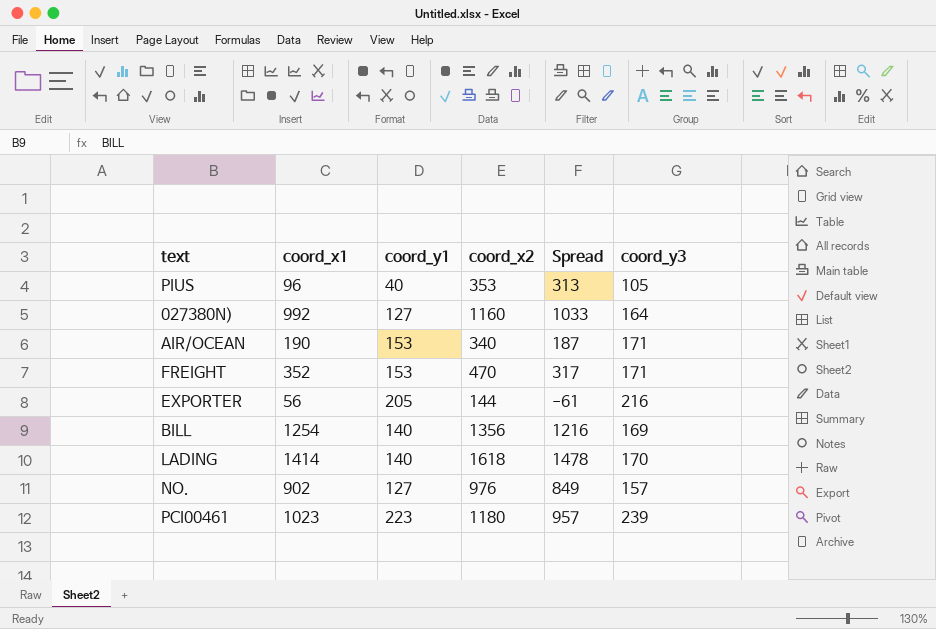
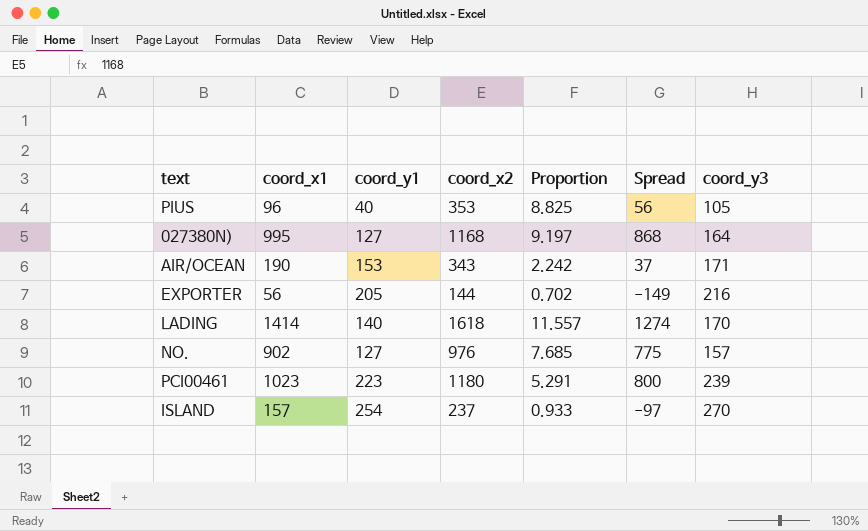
column Proportion | formula: none -> [coord_x2] / [coord_y1]
column Spread | formula: [coord_x2] - [coord_y1] -> [coord_x1] - [coord_y1]
row FREIGHT: 352 | 153 | 470 | 317 | 171 -> none
row BILL: 1254 | 140 | 1356 | 1216 | 169 -> none
027380N) | coord_x1: 992 -> 995
027380N) | coord_x2: 1160 -> 1168
AIR/OCEAN | coord_x2: 340 -> 343
row ISLAND: none -> 157 | 254 | 237 | 0.933 | -97 | 270

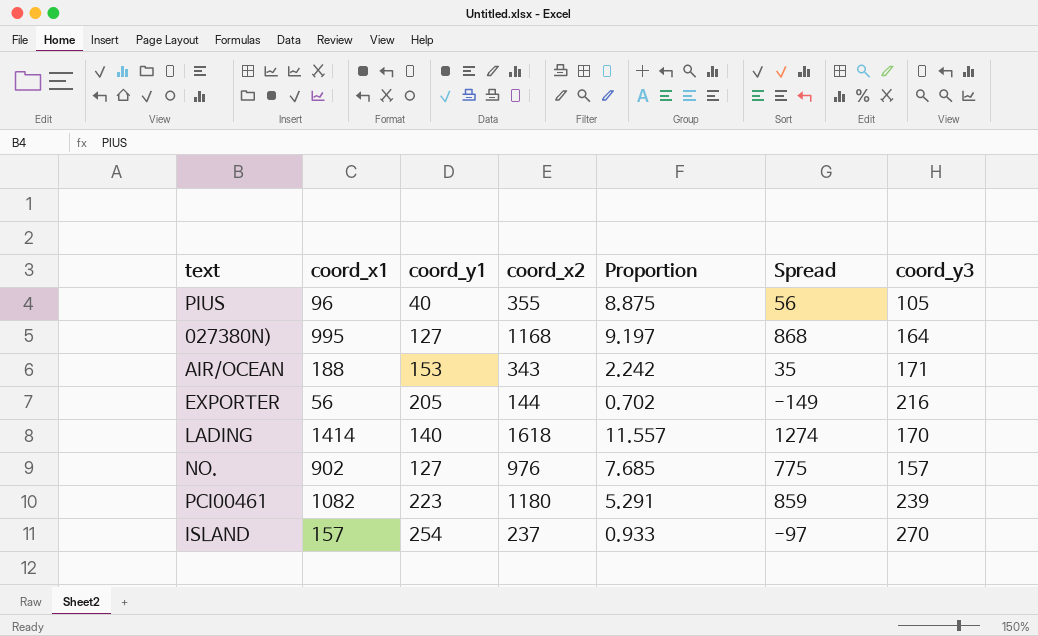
PIUS | coord_x2: 353 -> 355
PIUS | Proportion: 8.825 -> 8.875
AIR/OCEAN | coord_x1: 190 -> 188
AIR/OCEAN | Spread: 37 -> 35
PCI00461 | coord_x1: 1023 -> 1082
PCI00461 | Spread: 800 -> 859

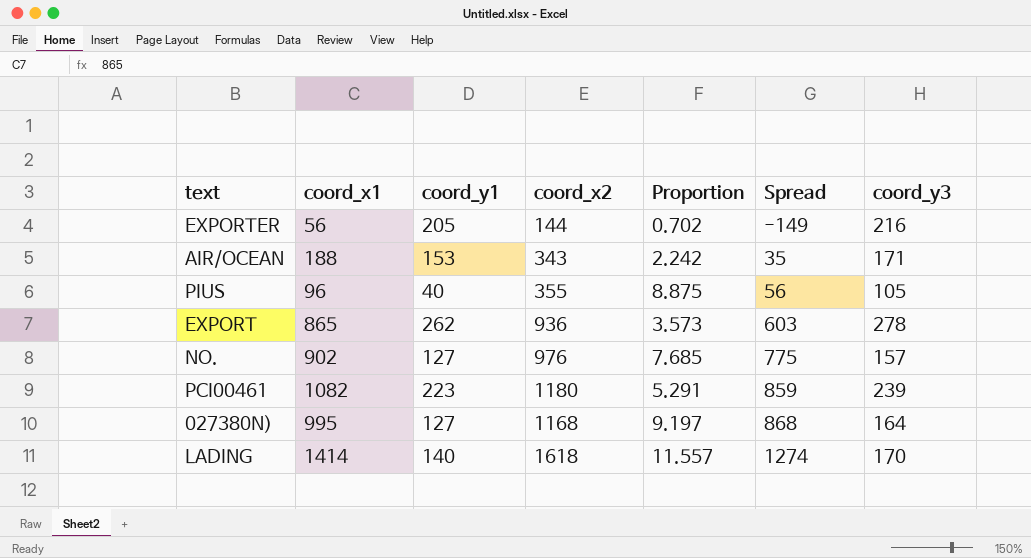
row order: none -> Spread ascending
row ISLAND: 157 | 254 | 237 | 0.933 | -97 | 270 -> none
row EXPORT: none -> 865 | 262 | 936 | 3.573 | 603 | 278

